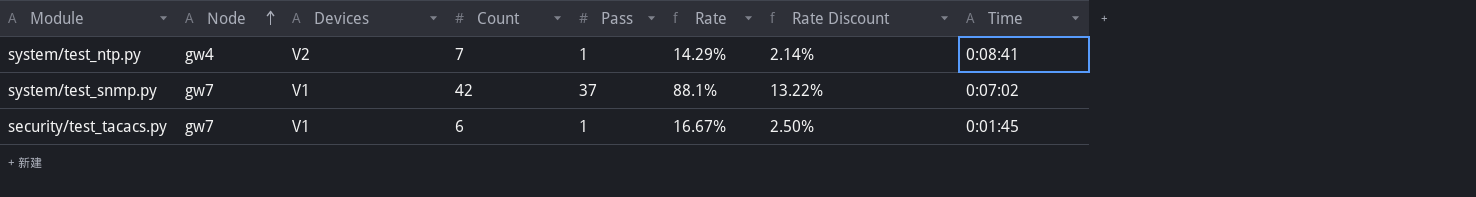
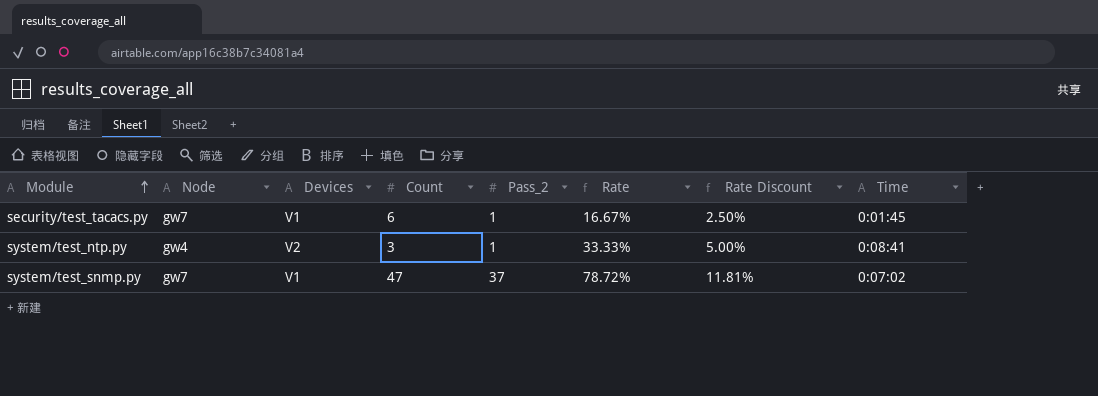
row order: Node ascending -> Module ascending
column name: Pass -> Pass_2
system/test_ntp.py | Count: 7 -> 3
system/test_ntp.py | Rate: 14.29% -> 33.33%
system/test_ntp.py | Rate Discount: 2.14% -> 5.00%
system/test_snmp.py | Count: 42 -> 47
system/test_snmp.py | Rate: 88.1% -> 78.72%
system/test_snmp.py | Rate Discount: 13.22% -> 11.81%

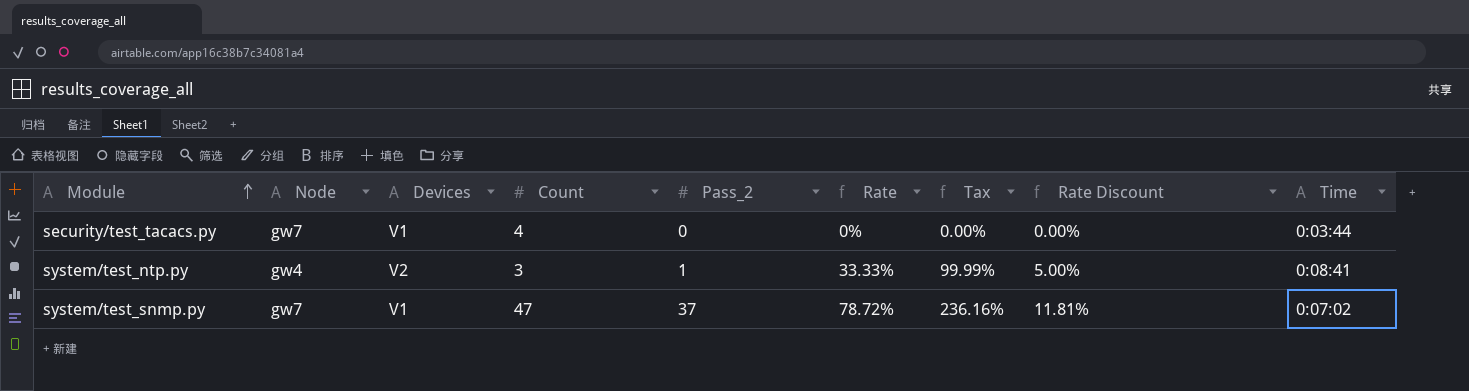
column Tax | formula: none -> [Rate] * 3
security/test_tacacs.py | Count: 6 -> 4
security/test_tacacs.py | Pass_2: 1 -> 0
security/test_tacacs.py | Rate: 16.67% -> 0%
security/test_tacacs.py | Rate Discount: 2.50% -> 0.00%
security/test_tacacs.py | Time: 0:01:45 -> 0:03:44

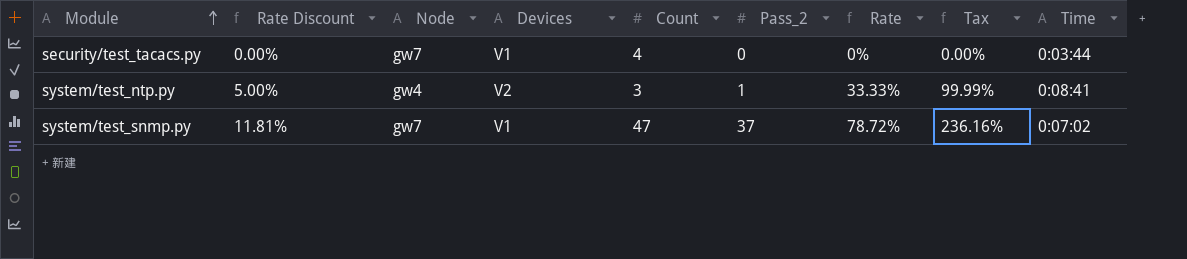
column Rate Discount | position: 8 -> 2

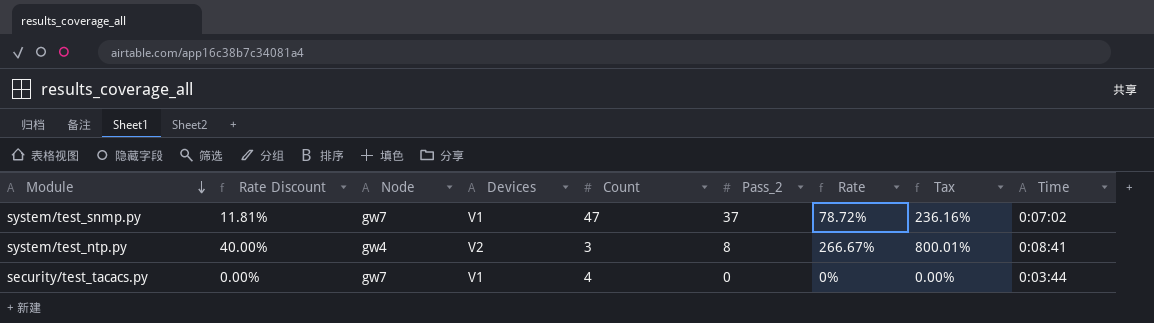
row order: Module ascending -> Module descending
system/test_ntp.py | Rate Discount: 5.00% -> 40.00%
system/test_ntp.py | Pass_2: 1 -> 8
system/test_ntp.py | Rate: 33.33% -> 266.67%
system/test_ntp.py | Tax: 99.99% -> 800.01%

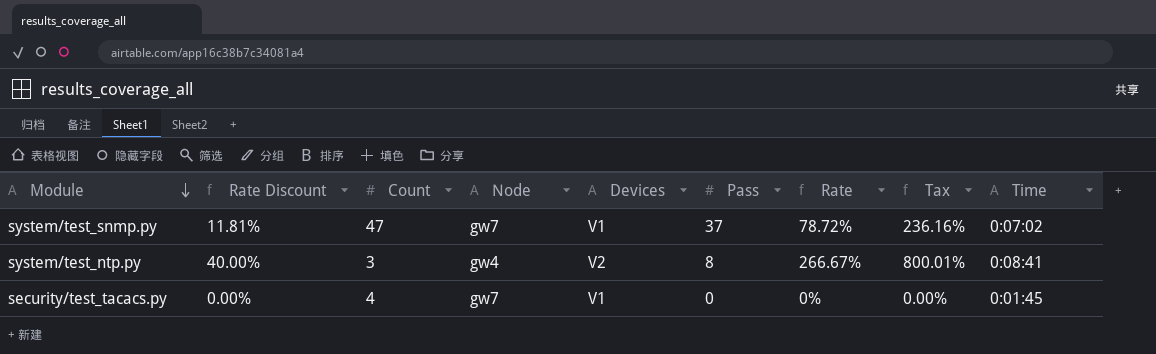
column Count | position: 5 -> 3
column name: Pass_2 -> Pass
security/test_tacacs.py | Time: 0:03:44 -> 0:01:45

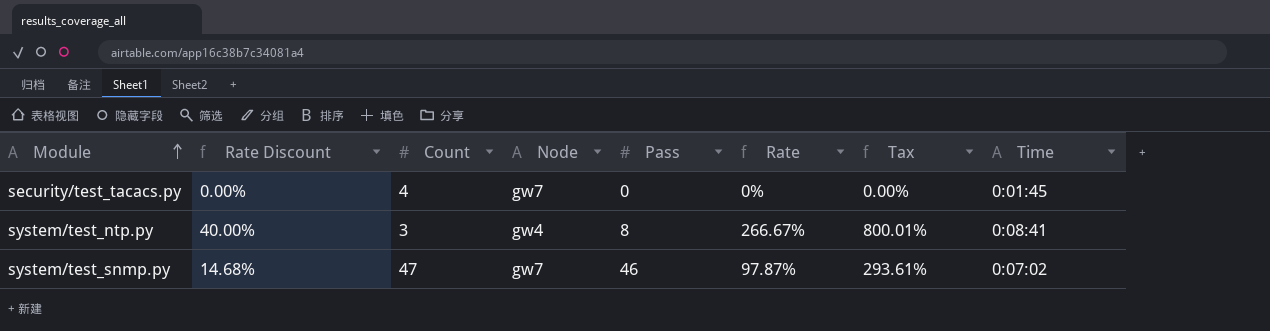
row order: Module descending -> Module ascending
column Devices | position: 5 -> none
system/test_snmp.py | Rate Discount: 11.81% -> 14.68%
system/test_snmp.py | Pass: 37 -> 46
system/test_snmp.py | Rate: 78.72% -> 97.87%
system/test_snmp.py | Tax: 236.16% -> 293.61%

